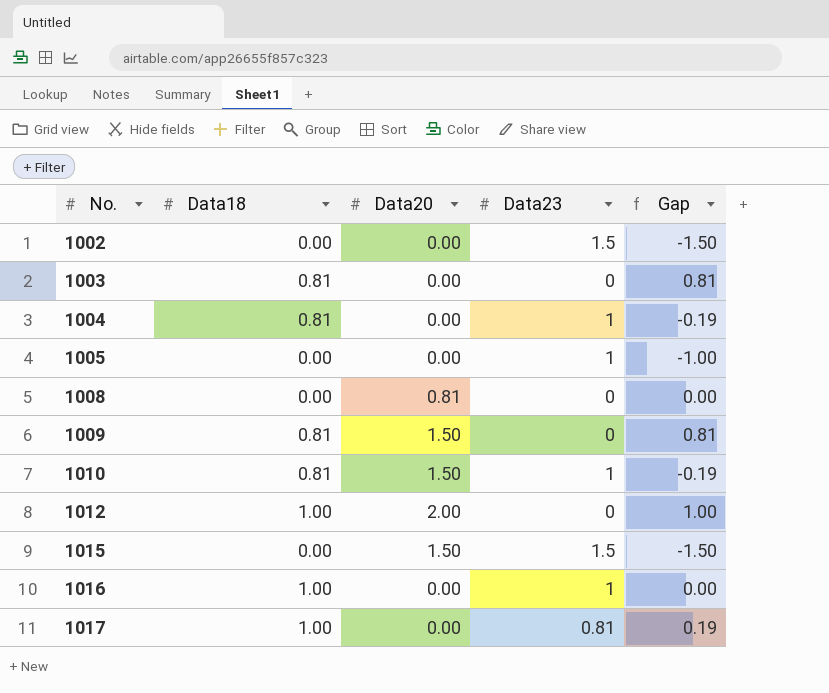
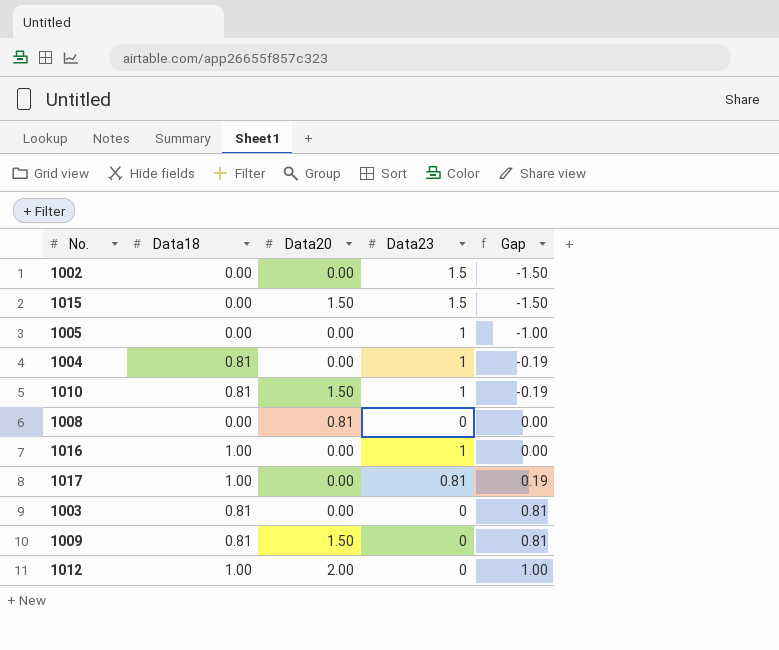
row order: No. ascending -> Gap ascending

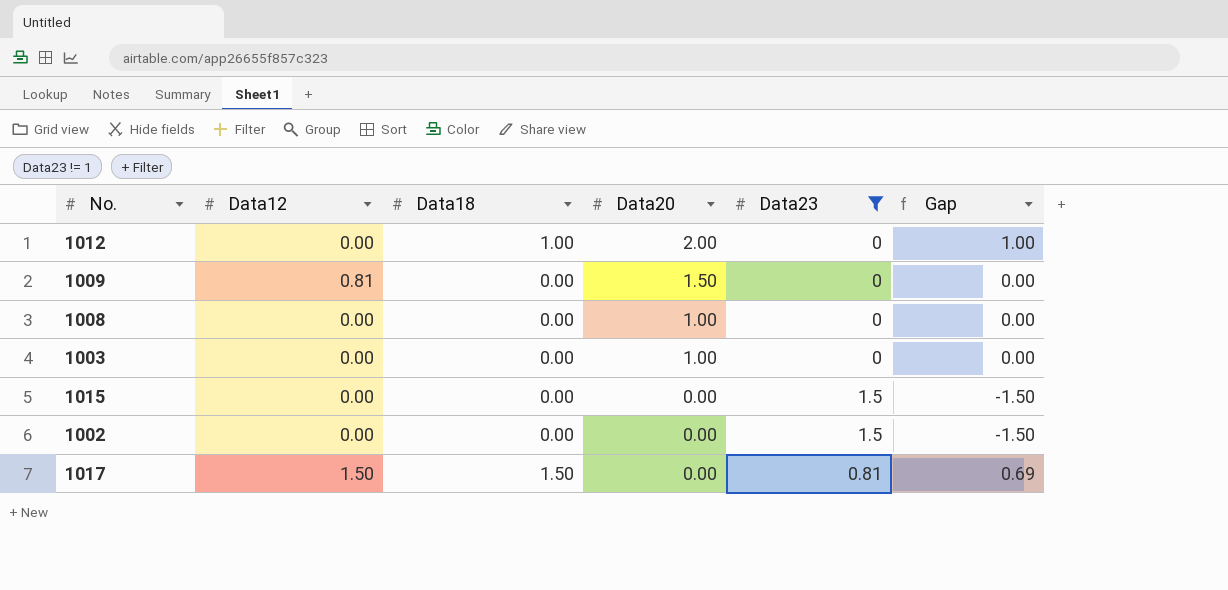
filter: none -> Data23 != 1
row order: Gap ascending -> Data20 descending
column Data12 | position: none -> 2
1009 | Data18: 0.81 -> 0.00
1009 | Gap: 0.81 -> 0.00
1008 | Data20: 0.81 -> 1.00
1003 | Data18: 0.81 -> 0.00
1003 | Data20: 0.00 -> 1.00
1003 | Gap: 0.81 -> 0.00
1015 | Data20: 1.50 -> 0.00
1017 | Data18: 1.00 -> 1.50
1017 | Gap: 0.19 -> 0.69

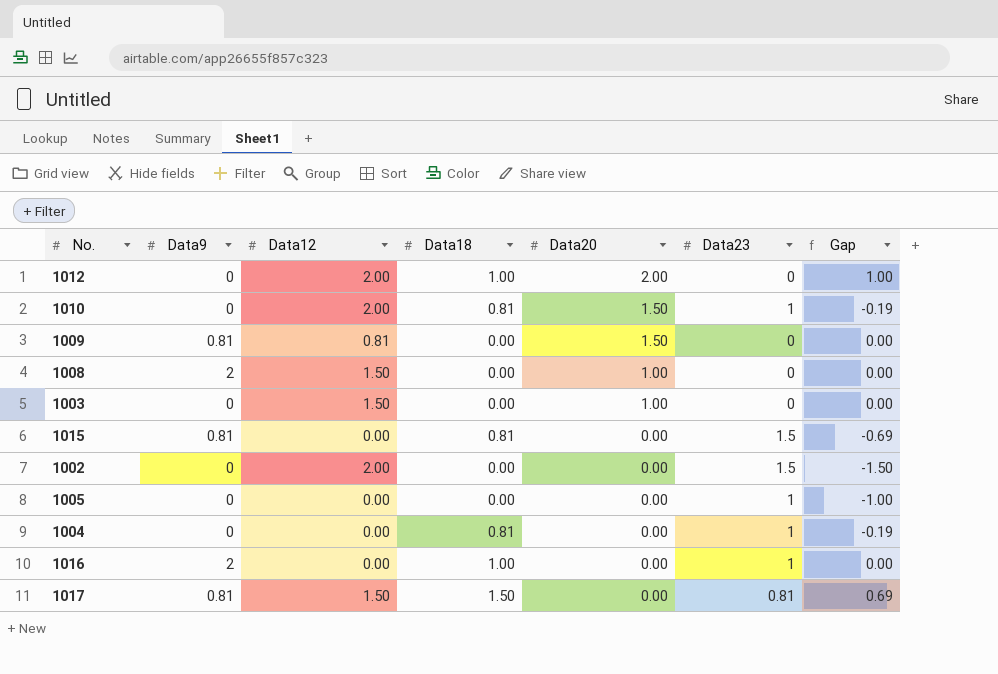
filter: Data23 != 1 -> none
column Data9 | position: none -> 2
1012 | Data12: 0.00 -> 2.00
1008 | Data12: 0.00 -> 1.50
1003 | Data12: 0.00 -> 1.50
1015 | Data18: 0.00 -> 0.81
1015 | Gap: -1.50 -> -0.69
1002 | Data12: 0.00 -> 2.00

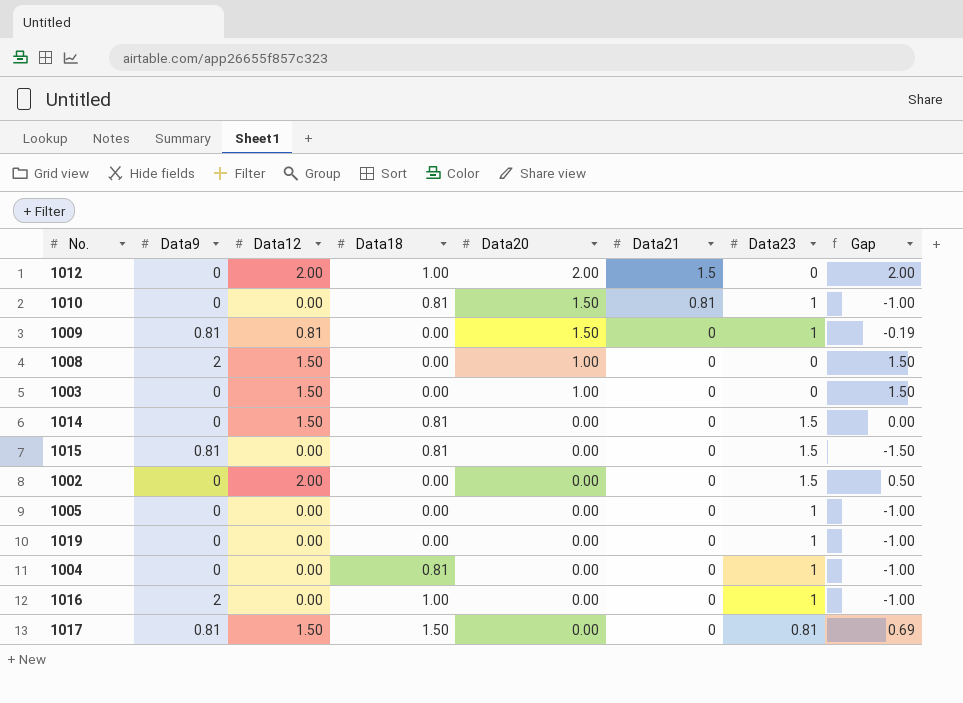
column Data21 | position: none -> 6
column Gap | formula: [Data18] - [Data23] -> [Data12] - [Data23]
1010 | Data12: 2.00 -> 0.00
1009 | Data23: 0 -> 1
row 1014: none -> 0 | 1.50 | 0.81 | 0.00 | 0 | 1.5 | 0.00
row 1019: none -> 0 | 0.00 | 0.00 | 0.00 | 0 | 1 | -1.00

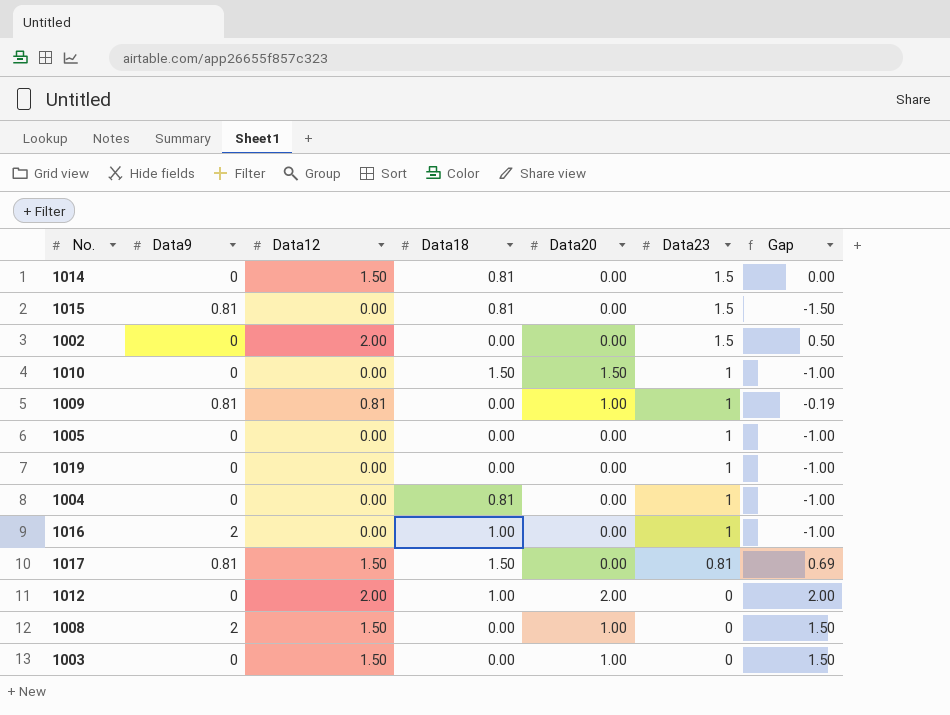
row order: Data20 descending -> Data23 descending
column Data21 | position: 6 -> none
1010 | Data18: 0.81 -> 1.50
1009 | Data20: 1.50 -> 1.00

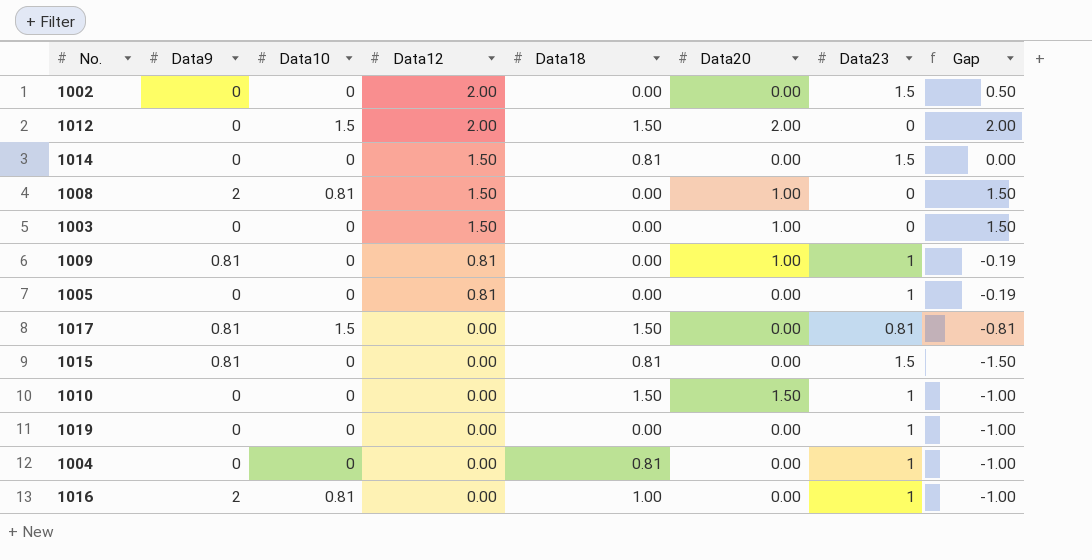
row order: Data23 descending -> Data12 descending
column Data10 | position: none -> 3
1012 | Data18: 1.00 -> 1.50
1005 | Data12: 0.00 -> 0.81
1005 | Gap: -1.00 -> -0.19
1017 | Data12: 1.50 -> 0.00
1017 | Gap: 0.69 -> -0.81

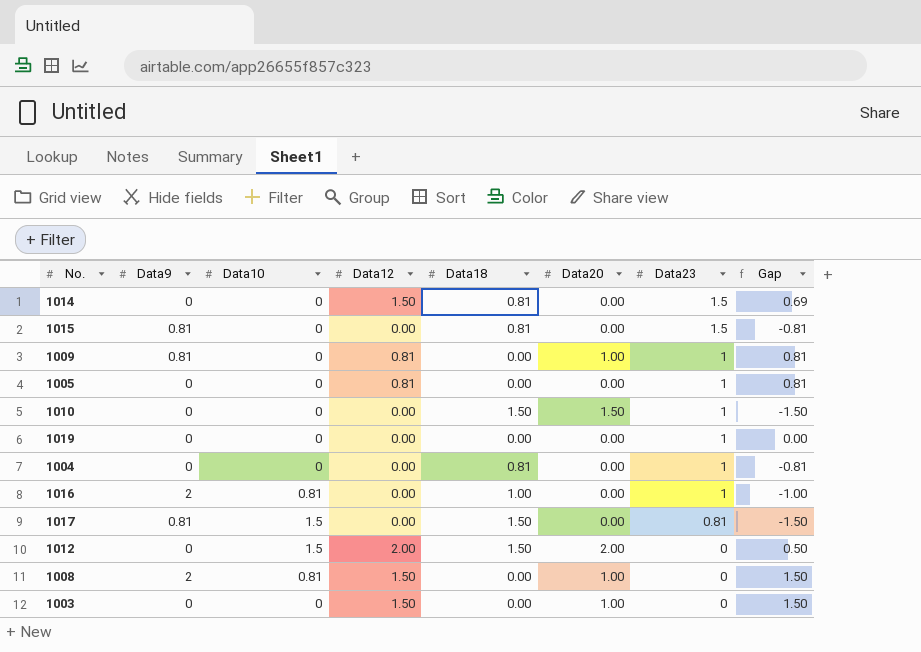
row order: Data12 descending -> Data23 descending
column Gap | formula: [Data12] - [Data23] -> [Data12] - [Data18]
row 1002: 0 | 0 | 2.00 | 0.00 | 0.00 | 1.5 | 0.50 -> none

